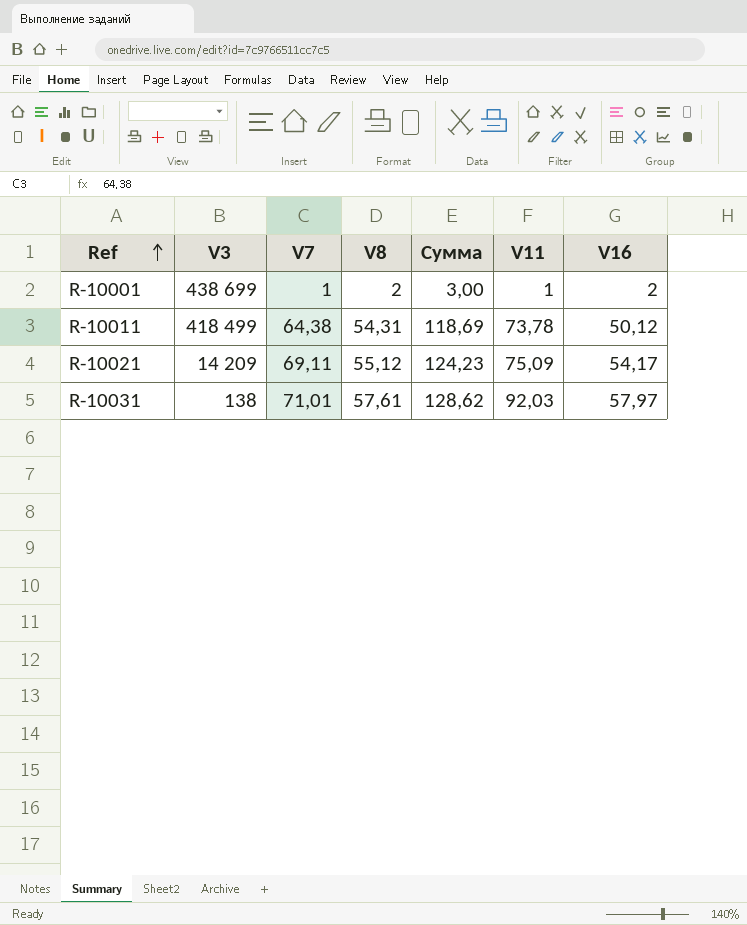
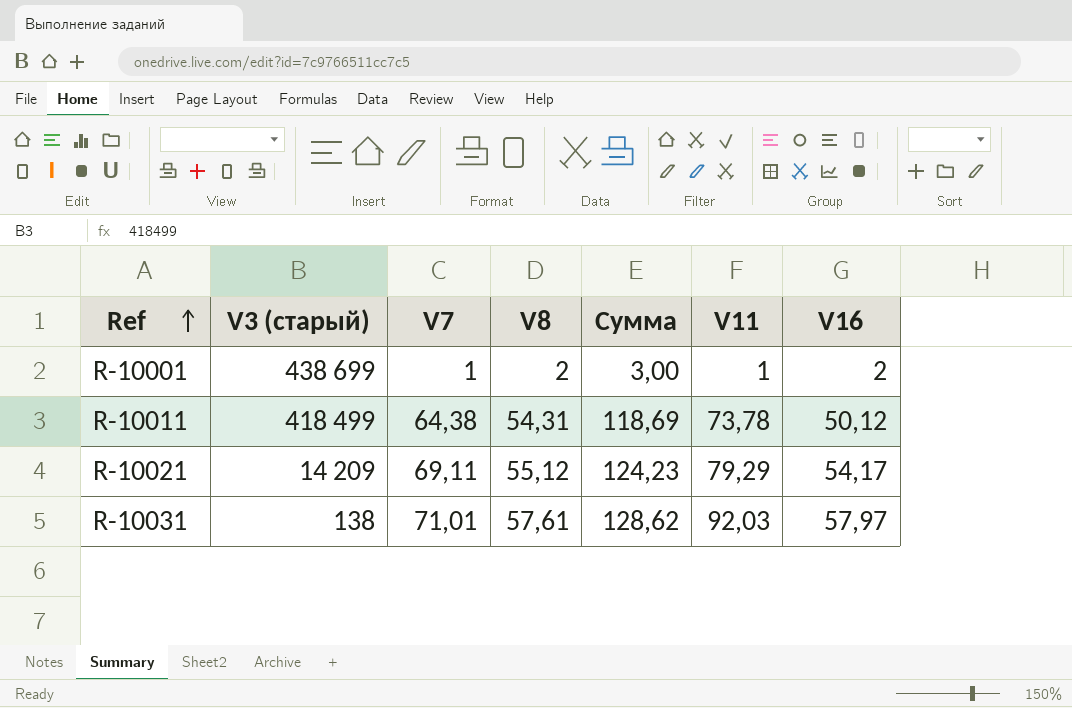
column name: V3 -> V3 (старый)
R-10021 | V11: 75,09 -> 79,29

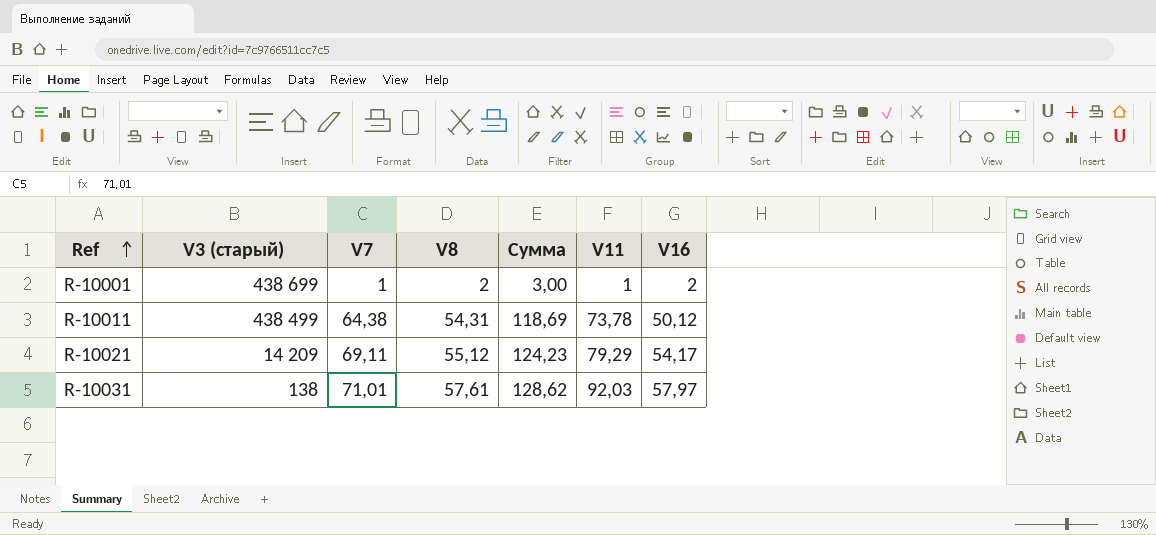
R-10011 | V3 (старый): 418 499 -> 438 499

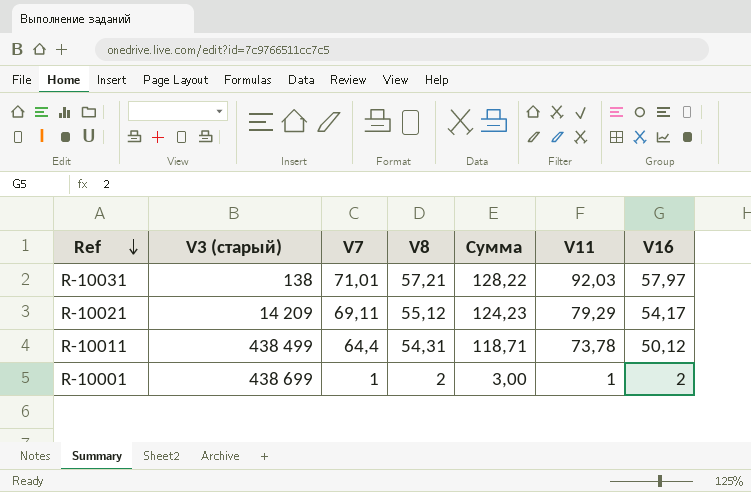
row order: Ref ascending -> Ref descending
R-10031 | V8: 57,61 -> 57,21
R-10031 | Сумма: 128,62 -> 128,22
R-10011 | V7: 64,38 -> 64,4
R-10011 | Сумма: 118,69 -> 118,71

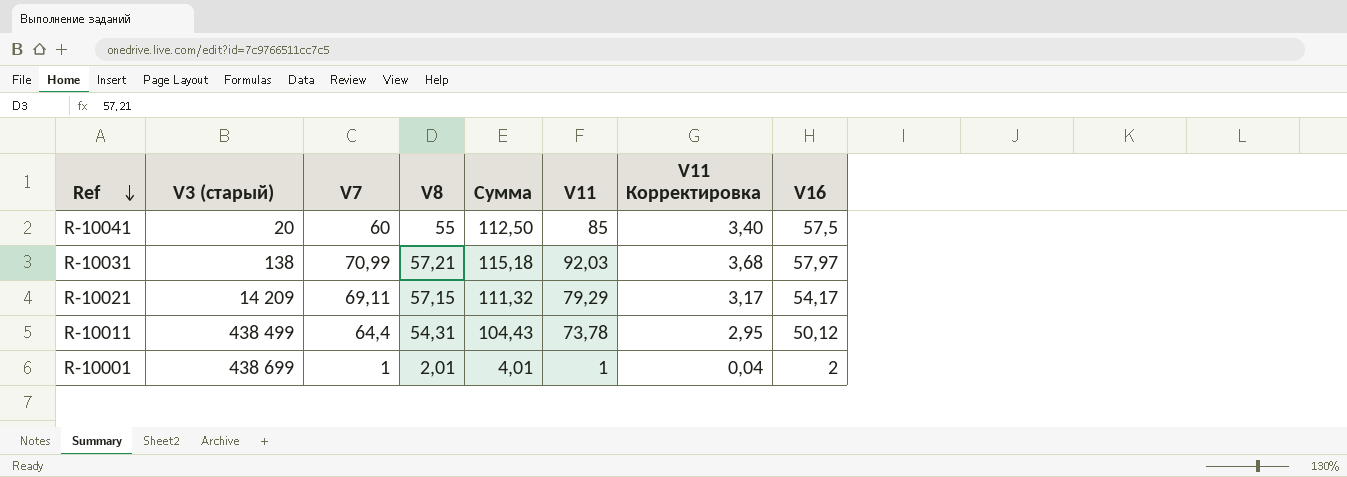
column Сумма | formula: [V7] + [V8] -> [V8] + [V16]
column V11 Корректировка | formula: none -> [V11] * 0,04
row R-10041: none -> 20 | 60 | 55 | 112,50 | 85 | 3,40 | 57,5
R-10031 | V7: 71,01 -> 70,99
R-10021 | V8: 55,12 -> 57,15
R-10001 | V8: 2 -> 2,01

